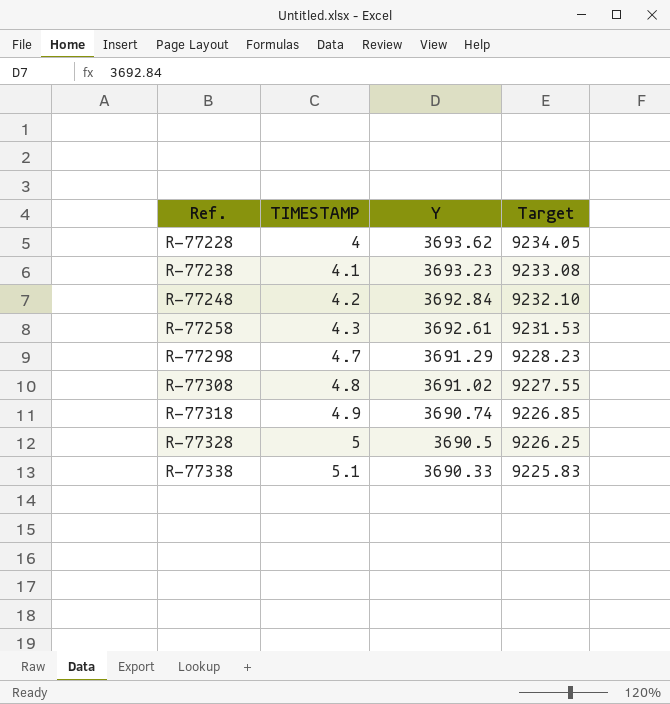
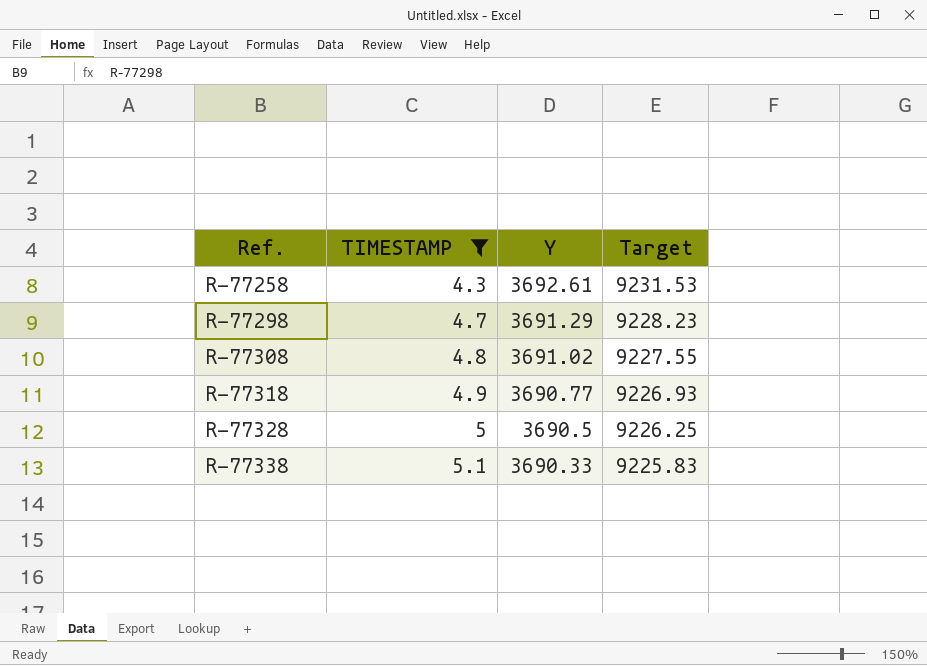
filter: none -> TIMESTAMP >= 4.3
R-77318 | Y: 3690.74 -> 3690.77
R-77318 | Target: 9226.85 -> 9226.93

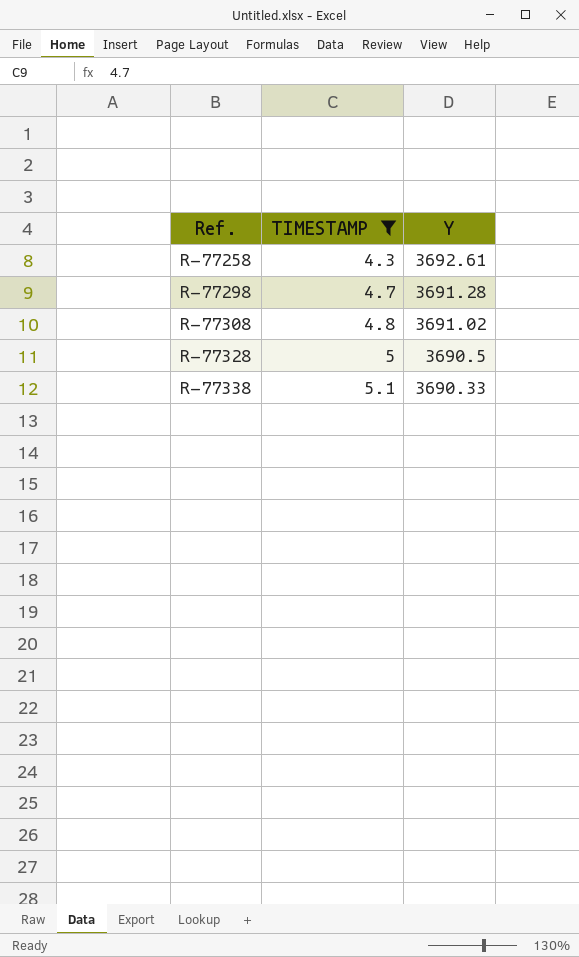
column Target | formula: [Y] * 2.5 -> none
row R-77318: 4.9 | 3690.77 | 9226.93 -> none
R-77298 | Y: 3691.29 -> 3691.28

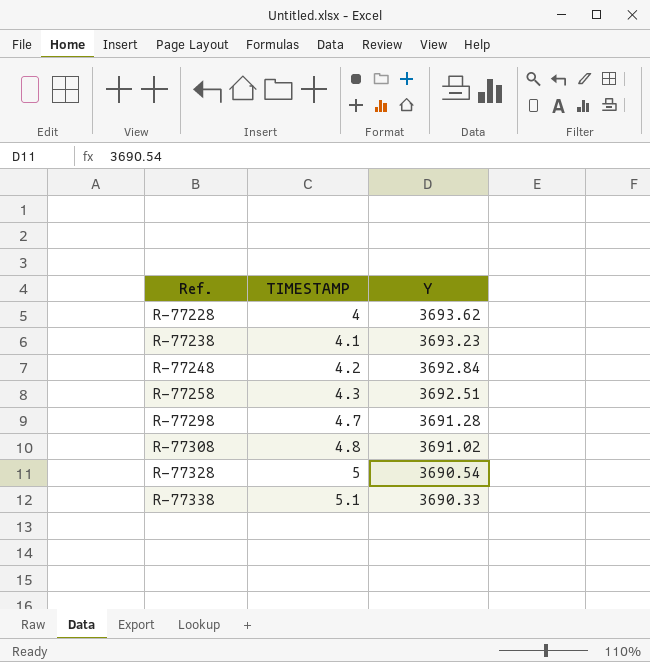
filter: TIMESTAMP >= 4.3 -> none
R-77258 | Y: 3692.61 -> 3692.51
R-77328 | Y: 3690.5 -> 3690.54

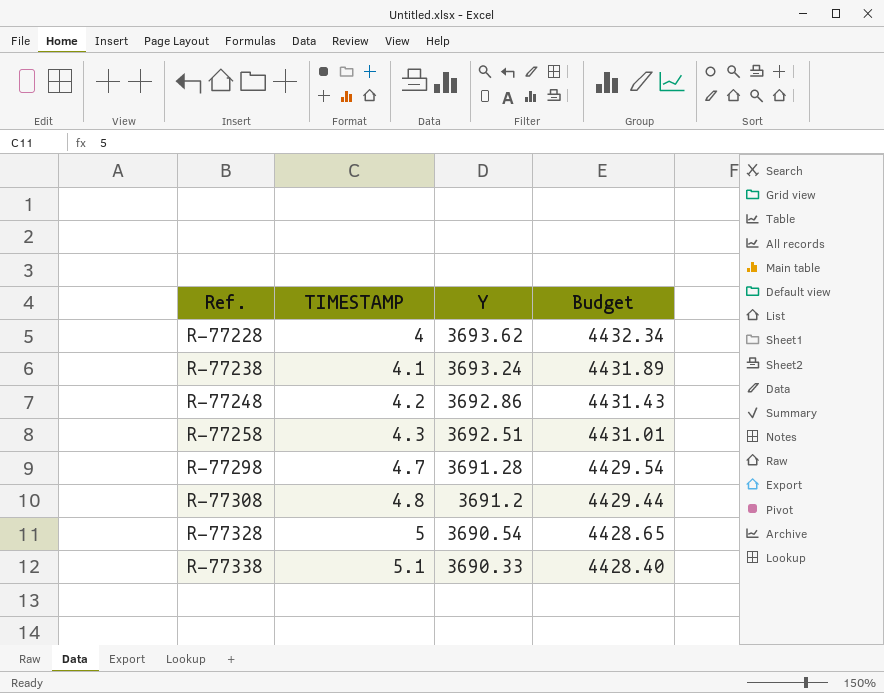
column Budget | formula: none -> [Y] * 1.2
R-77238 | Y: 3693.23 -> 3693.24
R-77248 | Y: 3692.84 -> 3692.86
R-77308 | Y: 3691.02 -> 3691.2

